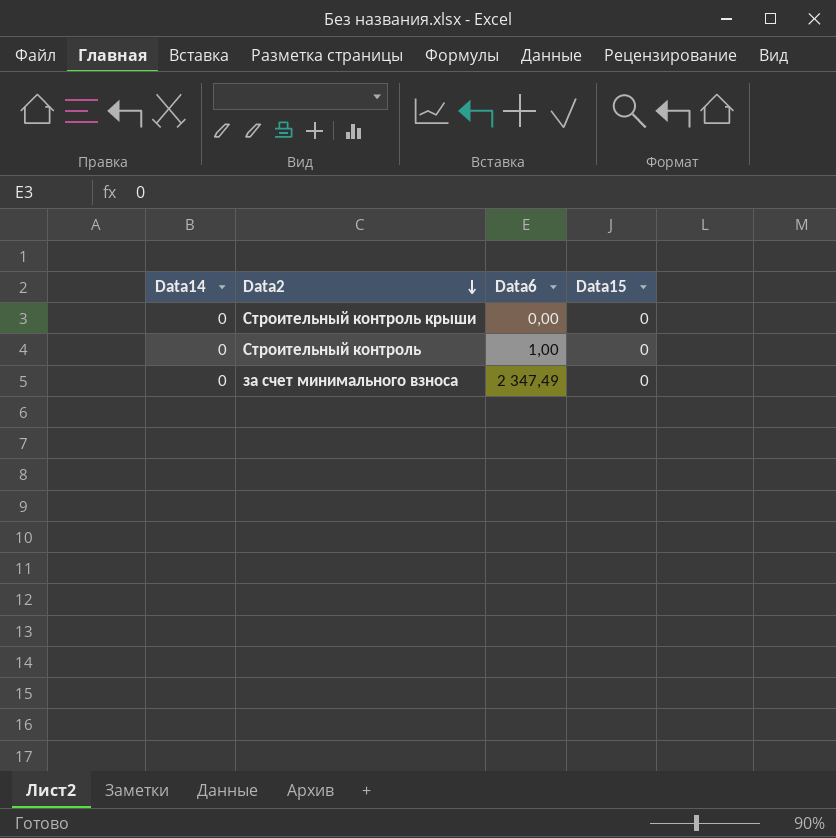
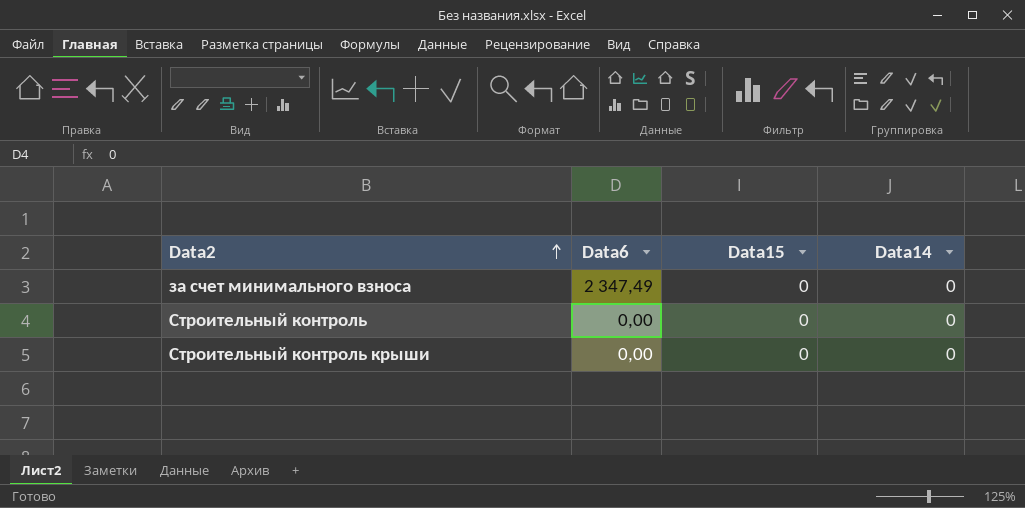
row order: Data2 descending -> Data2 ascending
column Data14 | position: 1 -> 4
Строительный контроль | Data6: 1,00 -> 0,00

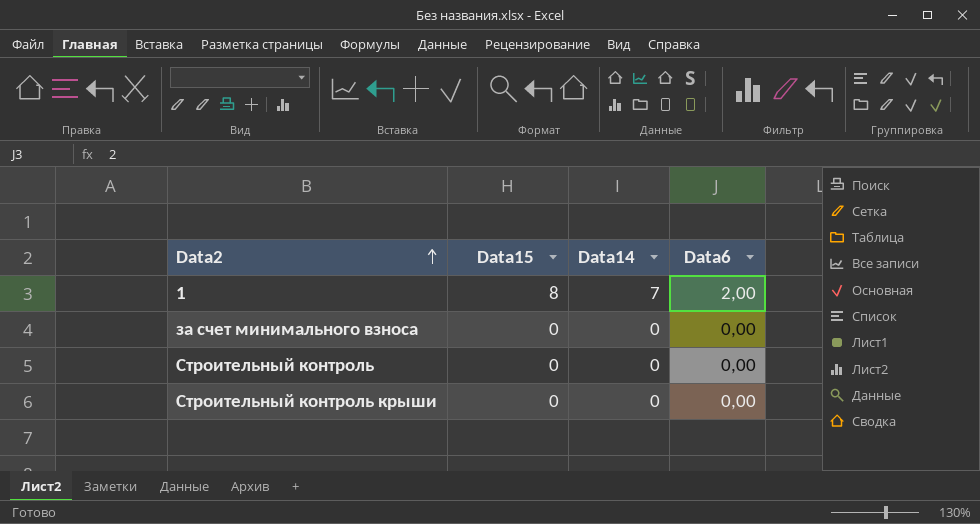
column Data6 | position: 2 -> 4
row 1: none -> 8 | 7 | 2,00
за счет минимального взноса | Data6: 2 347,49 -> 0,00

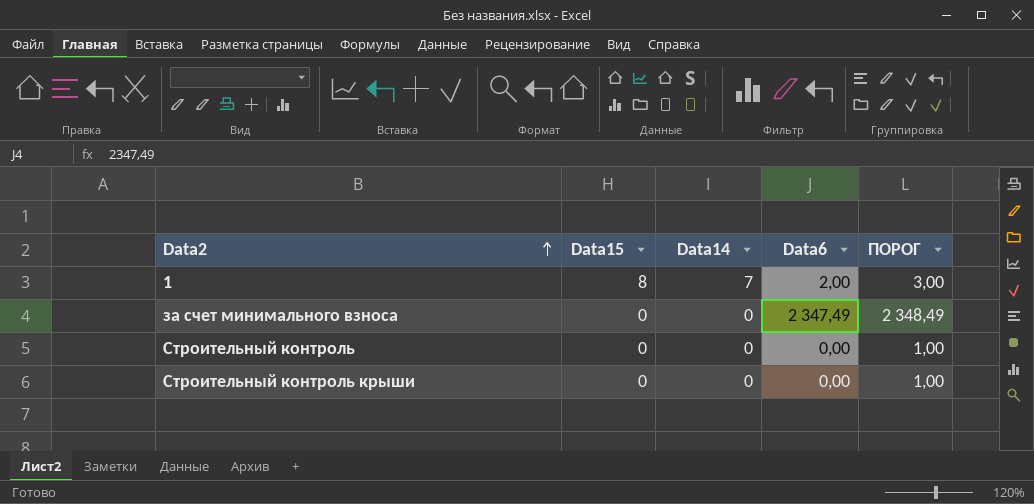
column ПОРОГ | formula: none -> [Data6] + 1
за счет минимального взноса | Data6: 0,00 -> 2 347,49

